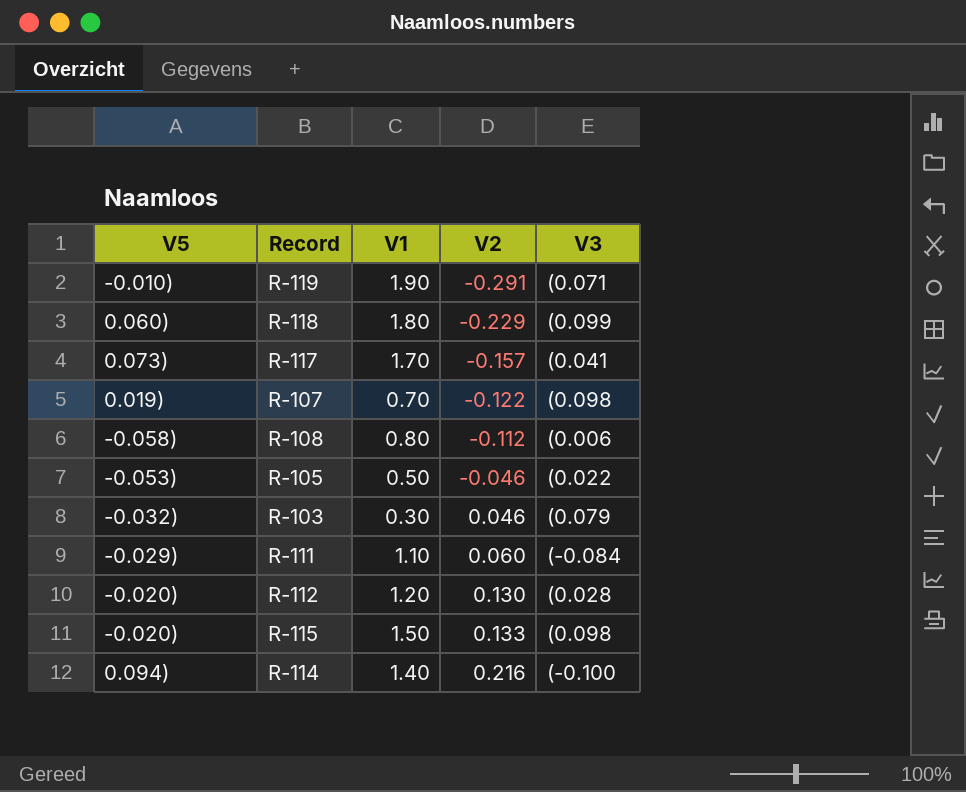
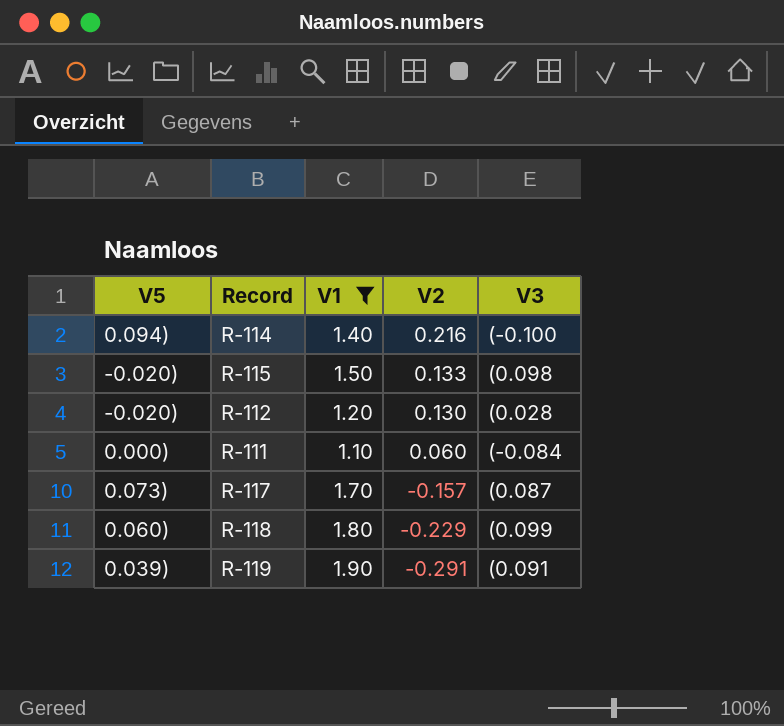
filter: none -> V1 >= 1.10
row order: V2 ascending -> V2 descending
R-111 | V5: -0.029) -> 0.000)
R-117 | V3: (0.041 -> (0.087
R-119 | V5: -0.010) -> 0.039)
R-119 | V3: (0.071 -> (0.091

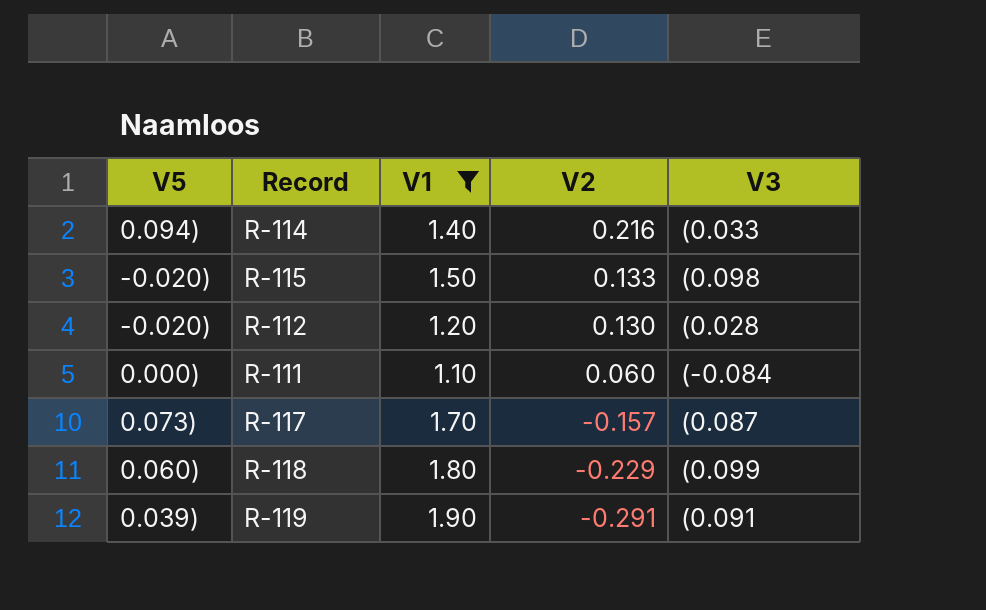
R-114 | V3: (-0.100 -> (0.033

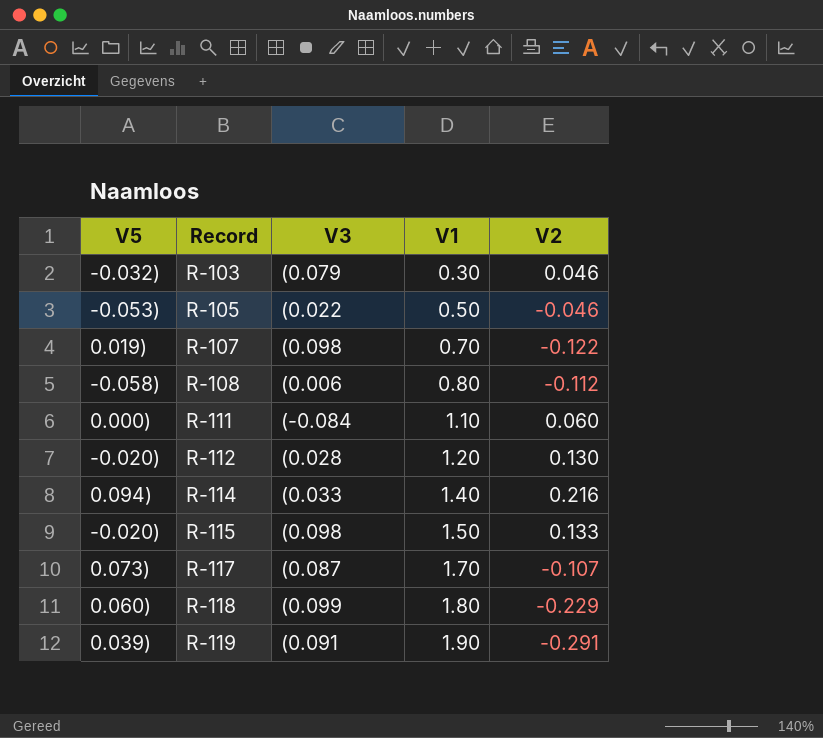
filter: V1 >= 1.10 -> none
row order: V2 descending -> Record ascending
column V3 | position: 5 -> 3
R-117 | V2: -0.157 -> -0.107

